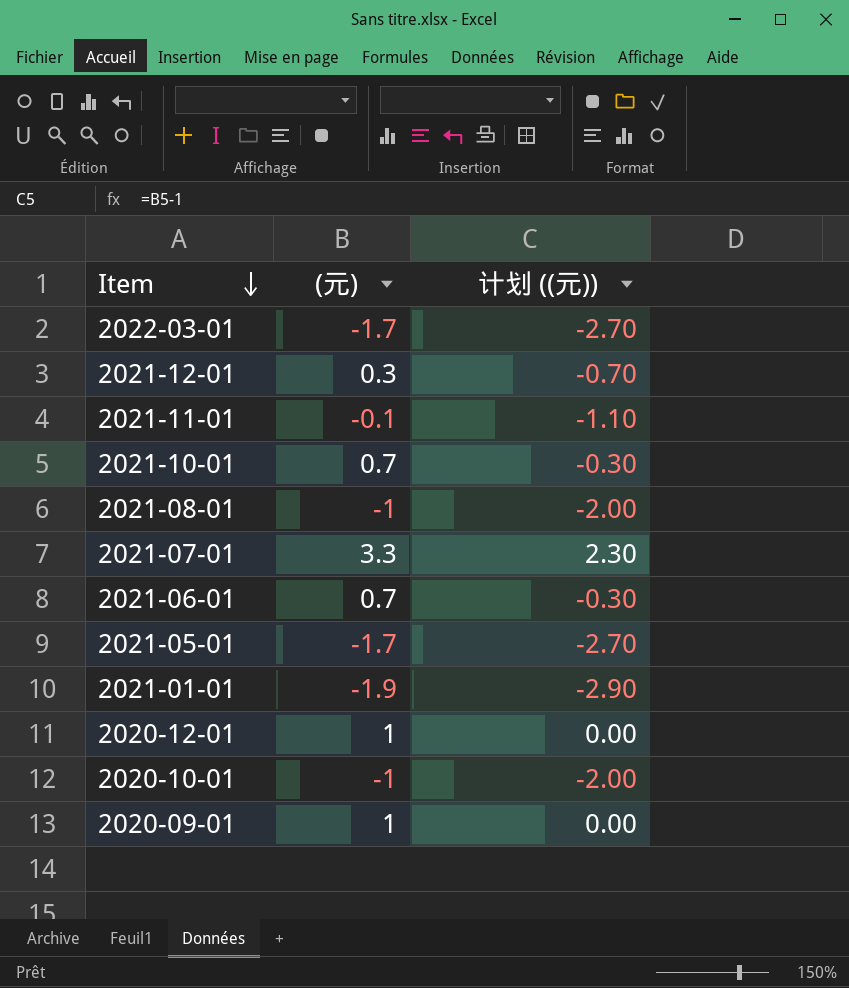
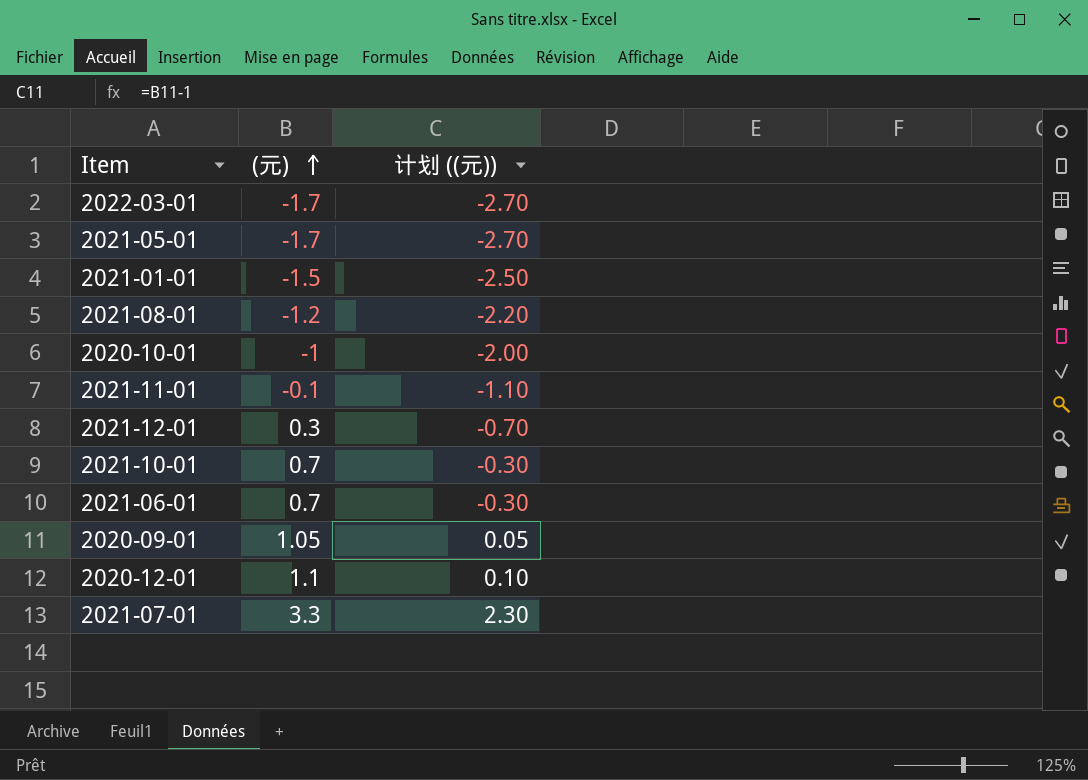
row order: Item descending -> (元) ascending
2021-01-01 | (元): -1.9 -> -1.5
2021-01-01 | 计划 ((元)): -2.90 -> -2.50
2021-08-01 | (元): -1 -> -1.2
2021-08-01 | 计划 ((元)): -2.00 -> -2.20
2020-09-01 | (元): 1 -> 1.05
2020-09-01 | 计划 ((元)): 0.00 -> 0.05
2020-12-01 | (元): 1 -> 1.1
2020-12-01 | 计划 ((元)): 0.00 -> 0.10

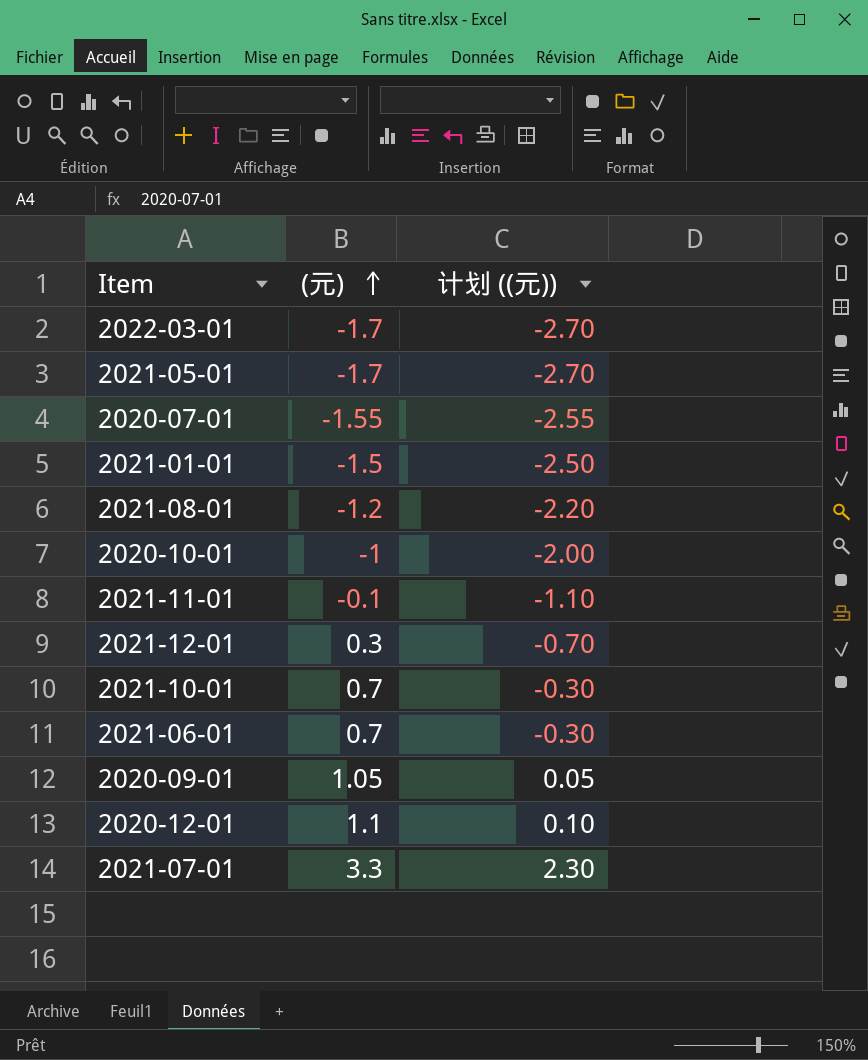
row 2020-07-01: none -> -1.55 | -2.55

